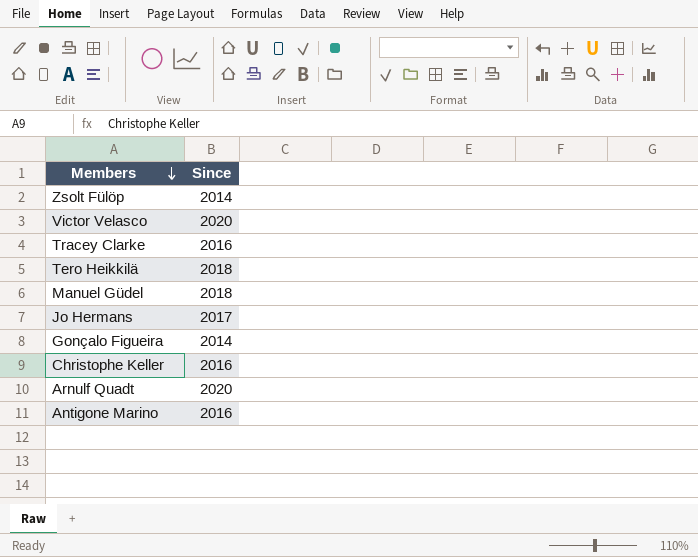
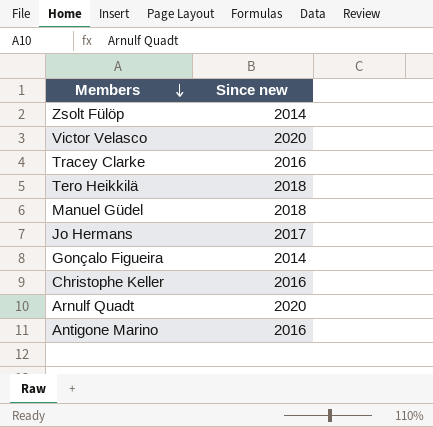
column name: Since -> Since new

